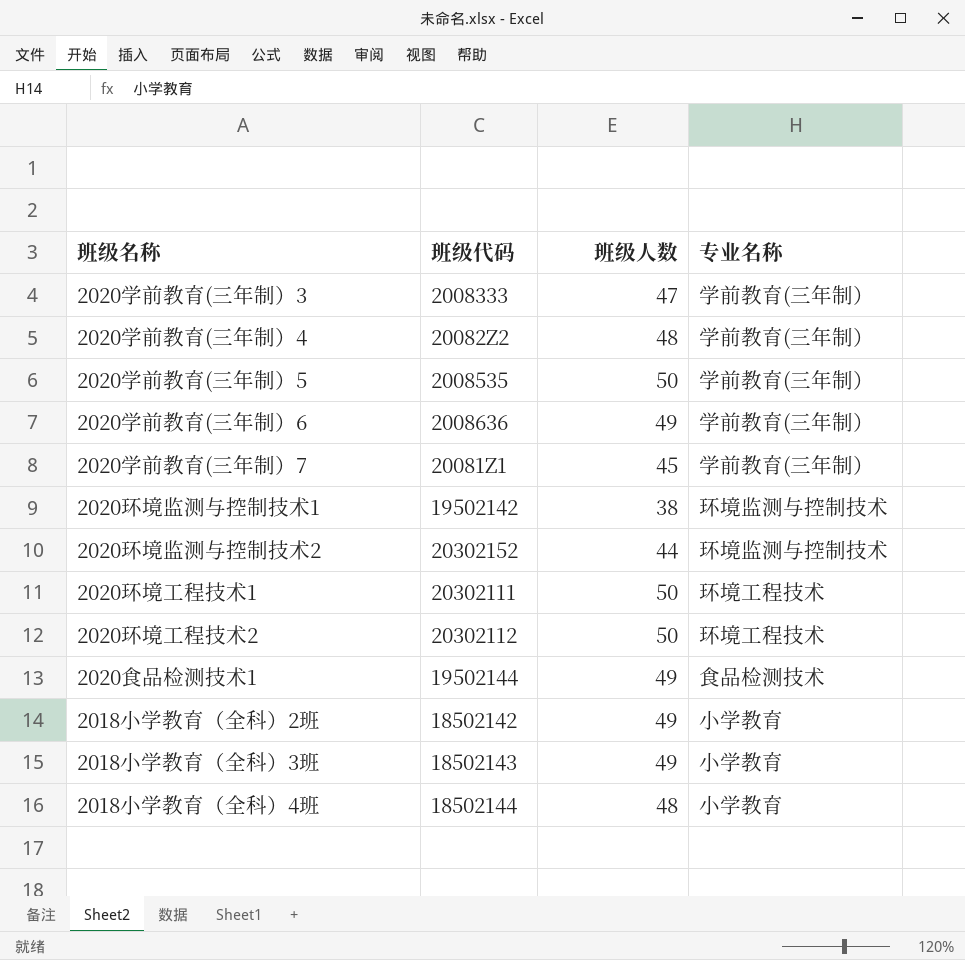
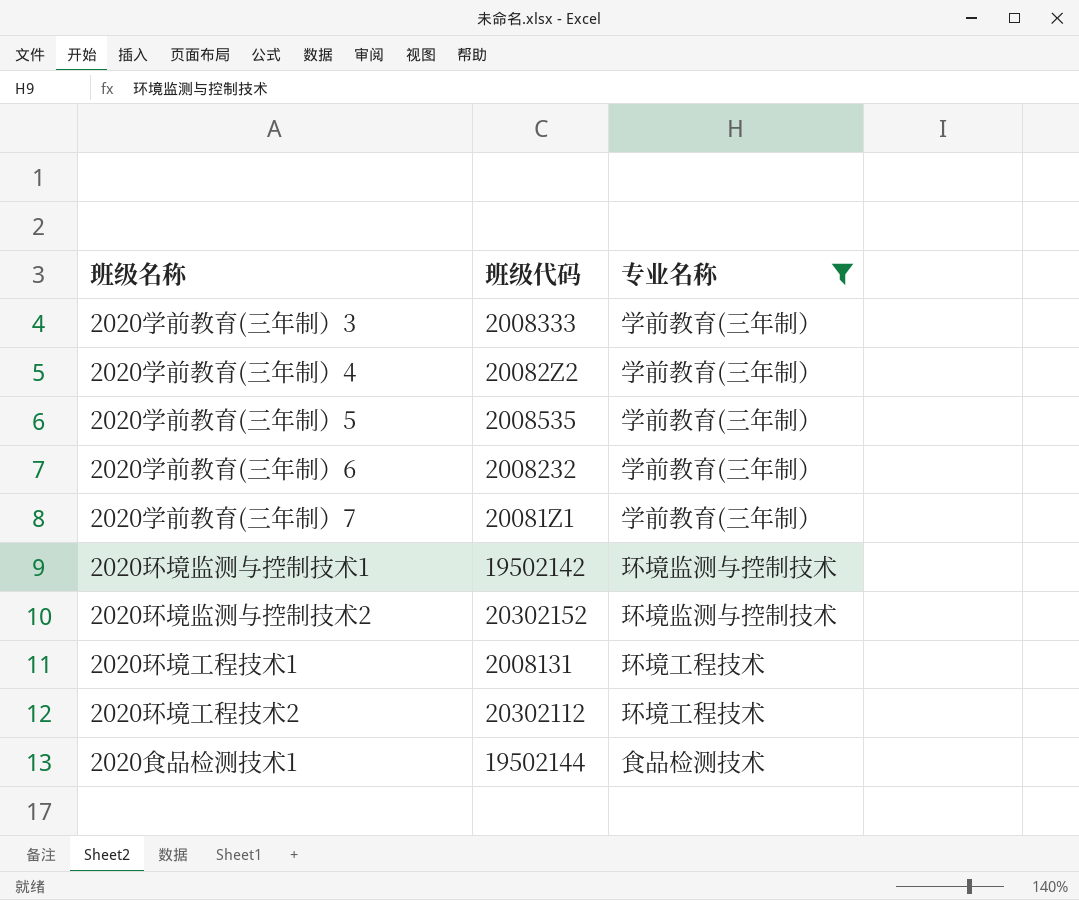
filter: none -> 专业名称 != 小学教育
column 班级人数 | position: 3 -> none
2020学前教育(三年制）6 | 班级代码: 2008636 -> 2008232
2020环境工程技术1 | 班级代码: 20302111 -> 2008131

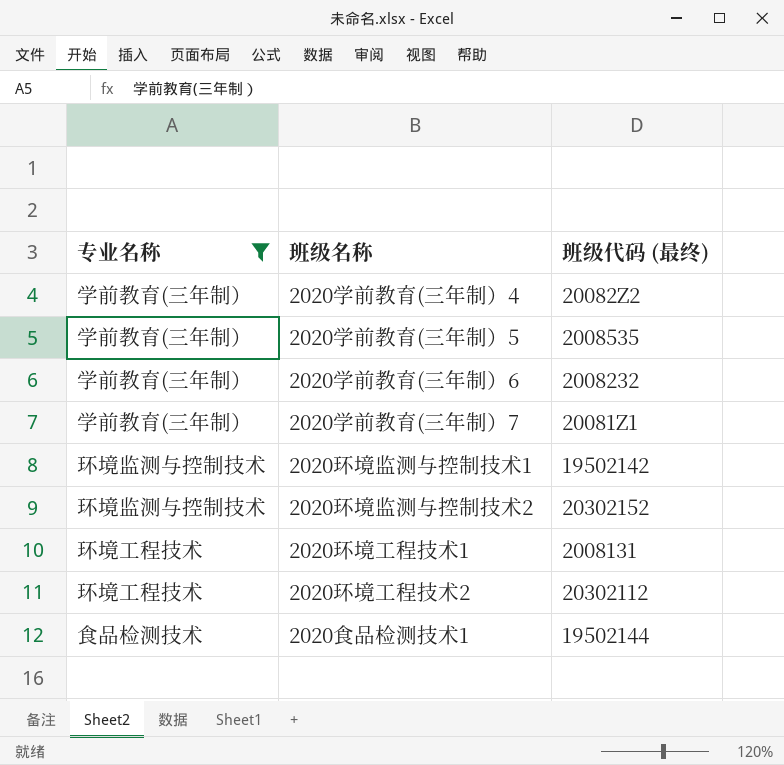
column 专业名称 | position: 3 -> 1
column name: 班级代码 -> 班级代码 (最终)
row 2020学前教育(三年制）3: 2008333 | 学前教育(三年制） -> none

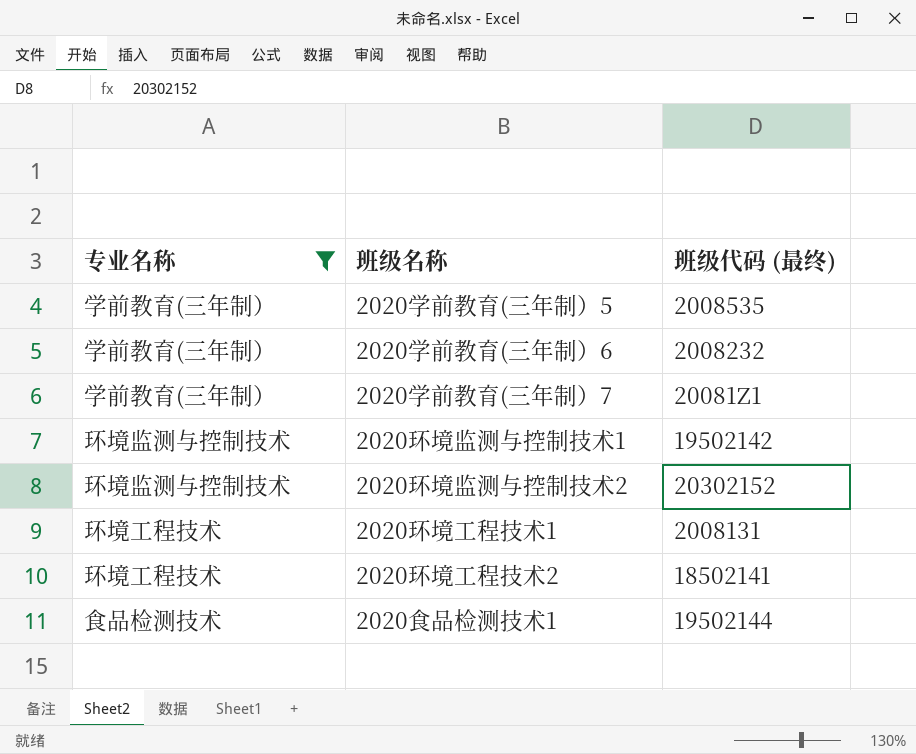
row 2020学前教育(三年制）4: 学前教育(三年制） | 20082Z2 -> none
2020环境工程技术2 | 班级代码 (最终): 20302112 -> 18502141

